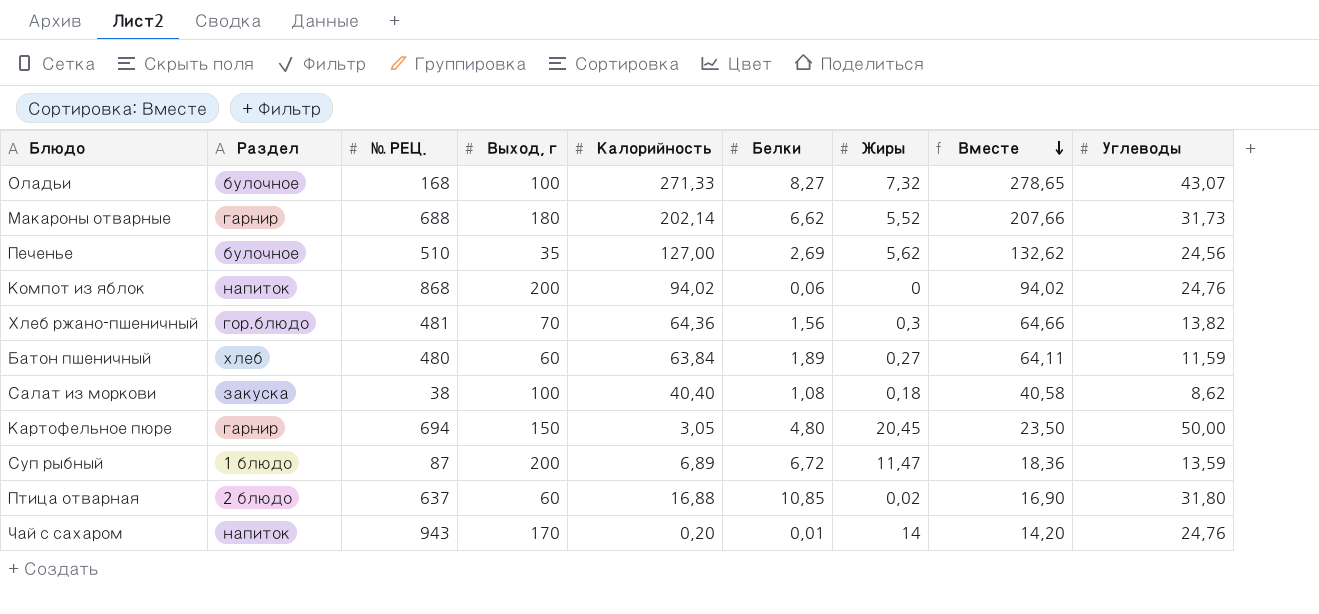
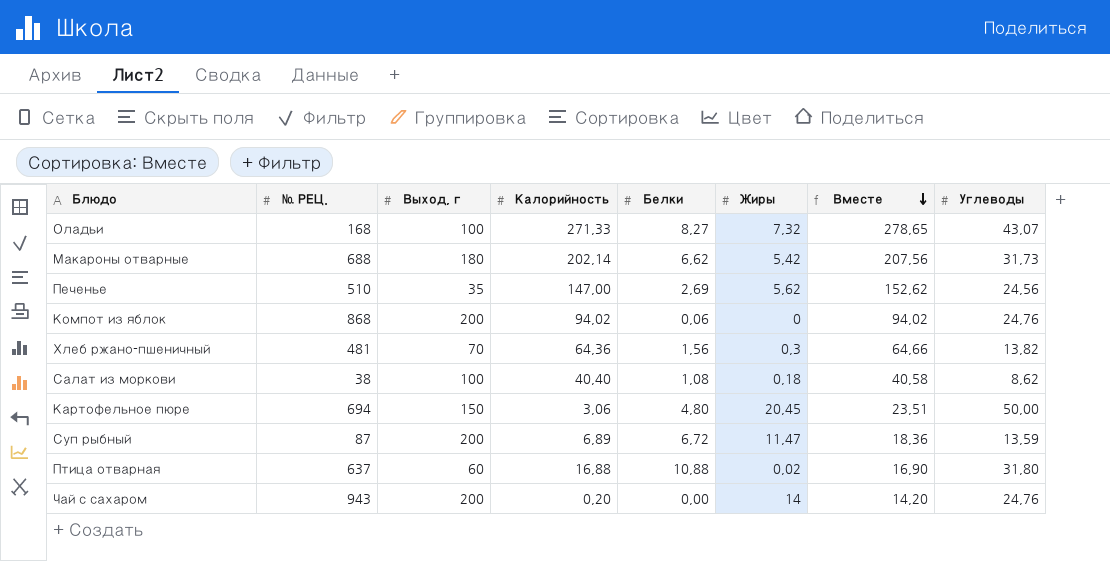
column Раздел | position: 2 -> none
row Батон пшеничный: хлеб | 480 | 60 | 63,84 | 1,89 | 0,27 | 64,11 | 11,59 -> none
Макароны отварные | Жиры: 5,52 -> 5,42
Макароны отварные | Вместе: 207,66 -> 207,56
Печенье | Калорийность: 127,00 -> 147,00
Печенье | Вместе: 132,62 -> 152,62
Картофельное пюре | Калорийность: 3,05 -> 3,06
Картофельное пюре | Вместе: 23,50 -> 23,51
Птица отварная | Белки: 10,85 -> 10,88
Чай с сахаром | Выход, г: 170 -> 200
Чай с сахаром | Белки: 0,01 -> 0,00

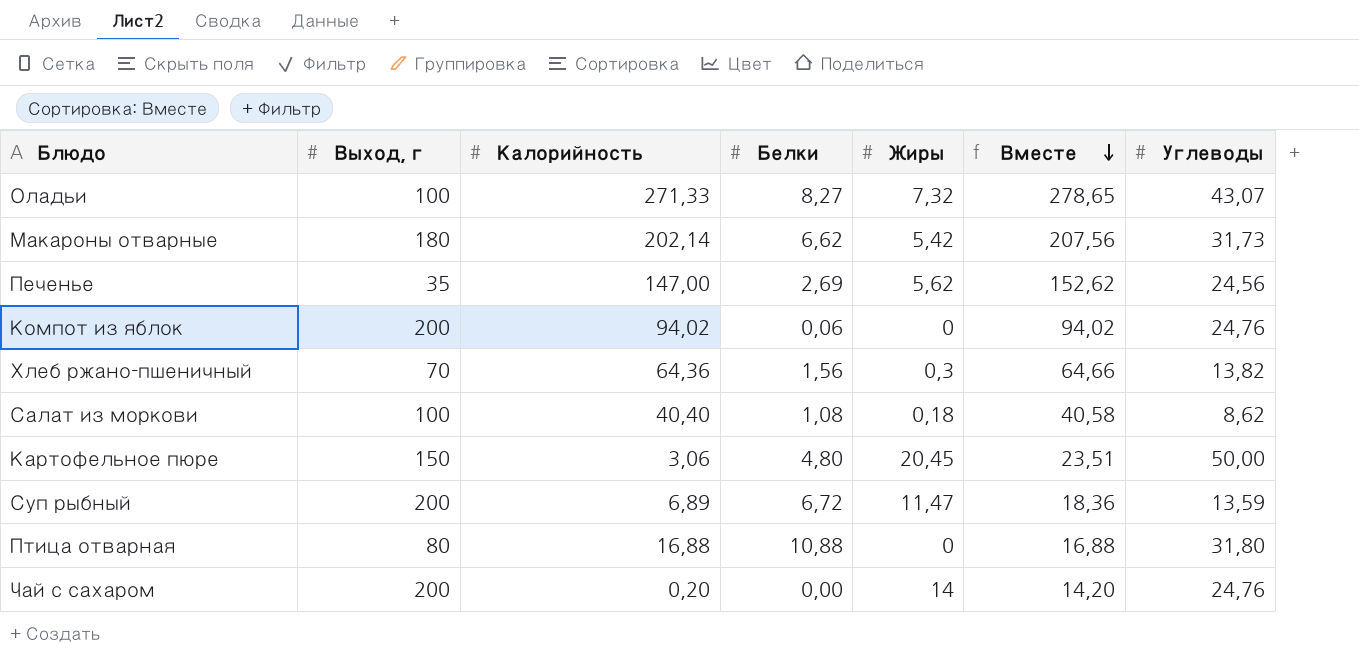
column № РЕЦ. | position: 2 -> none
Птица отварная | Выход, г: 60 -> 80
Птица отварная | Жиры: 0,02 -> 0
Птица отварная | Вместе: 16,90 -> 16,88

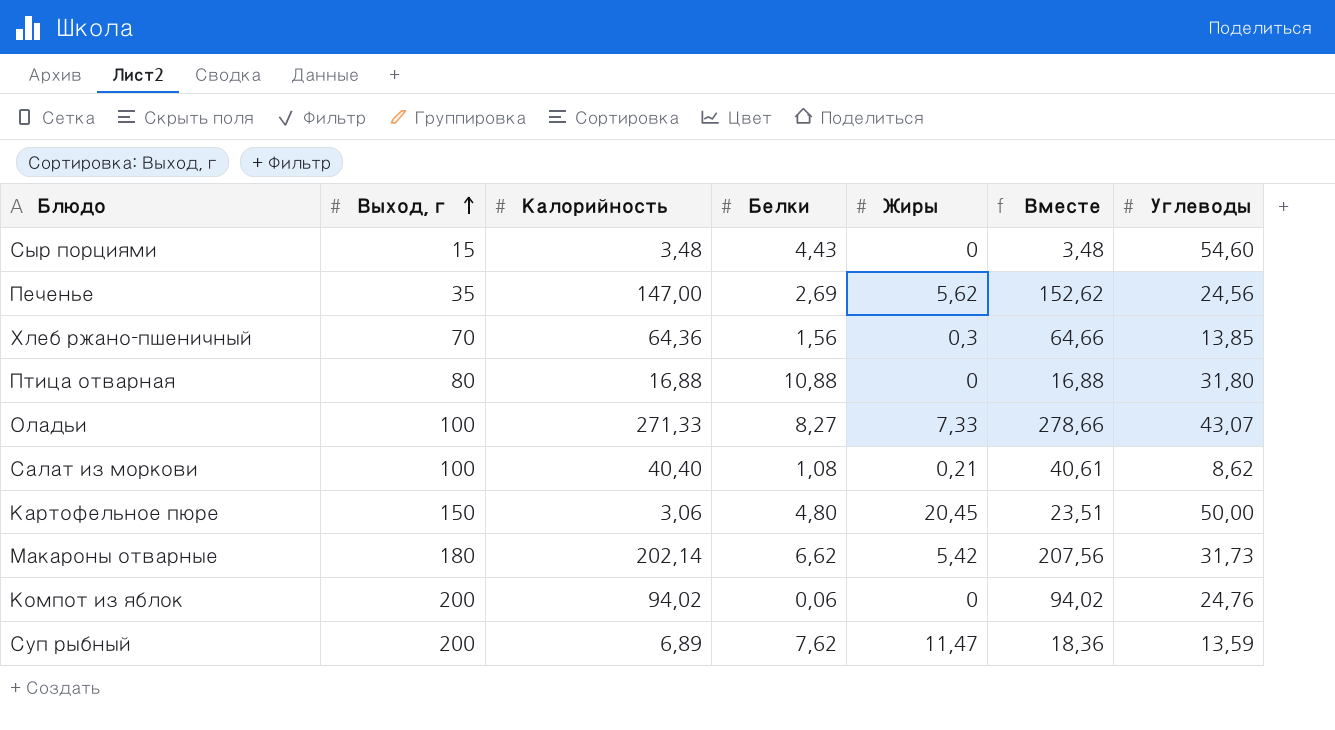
row order: Вместе descending -> Выход, г ascending
row Чай с сахаром: 200 | 0,20 | 0,00 | 14 | 14,20 | 24,76 -> none
row Сыр порциями: none -> 15 | 3,48 | 4,43 | 0 | 3,48 | 54,60
Хлеб ржано-пшеничный | Углеводы: 13,82 -> 13,85
Оладьи | Жиры: 7,32 -> 7,33
Оладьи | Вместе: 278,65 -> 278,66
Салат из моркови | Жиры: 0,18 -> 0,21
Салат из моркови | Вместе: 40,58 -> 40,61
Суп рыбный | Белки: 6,72 -> 7,62

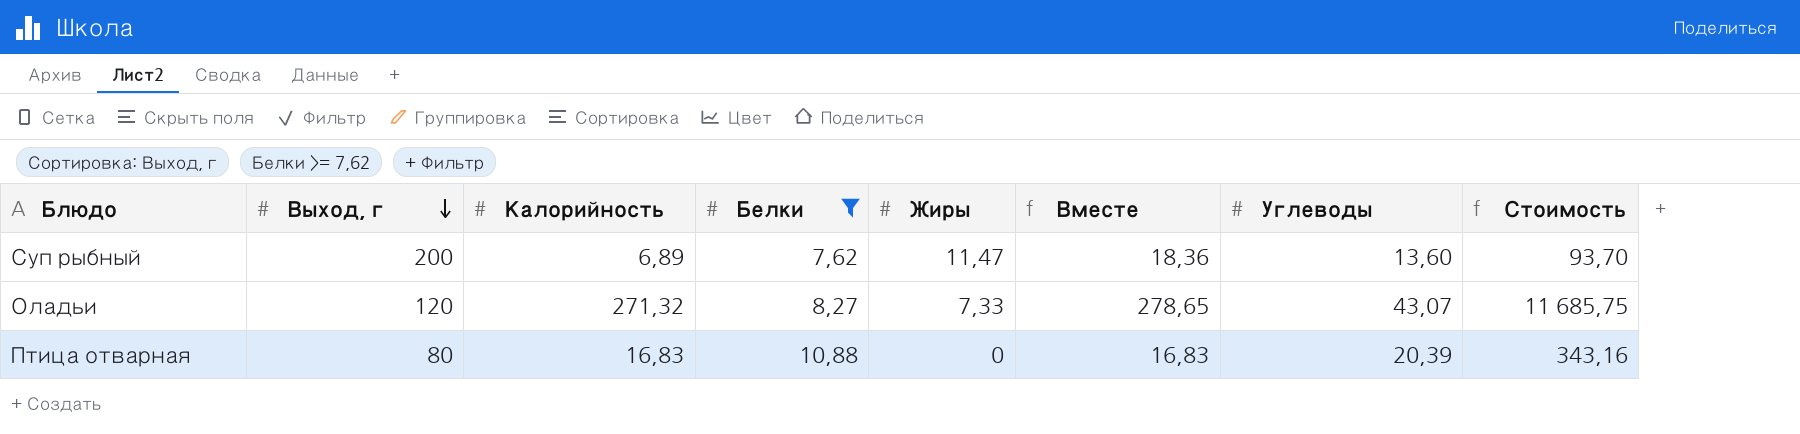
filter: none -> Белки >= 7,62
row order: Выход, г ascending -> Выход, г descending
column Стоимость | formula: none -> [Калорийность] * [Углеводы]
Суп рыбный | Углеводы: 13,59 -> 13,60
Оладьи | Выход, г: 100 -> 120
Оладьи | Калорийность: 271,33 -> 271,32
Оладьи | Вместе: 278,66 -> 278,65
Птица отварная | Калорийность: 16,88 -> 16,83
Птица отварная | Вместе: 16,88 -> 16,83
Птица отварная | Углеводы: 31,80 -> 20,39

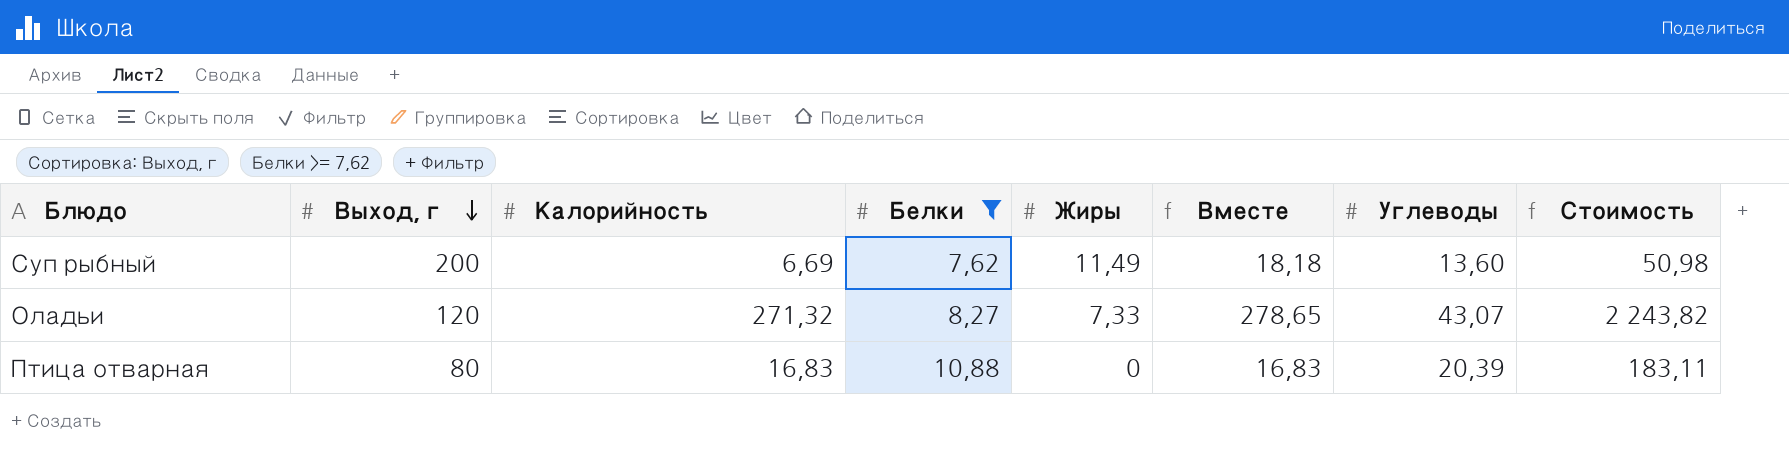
column Стоимость | formula: [Калорийность] * [Углеводы] -> [Калорийность] * [Белки]
Суп рыбный | Калорийность: 6,89 -> 6,69
Суп рыбный | Жиры: 11,47 -> 11,49
Суп рыбный | Вместе: 18,36 -> 18,18

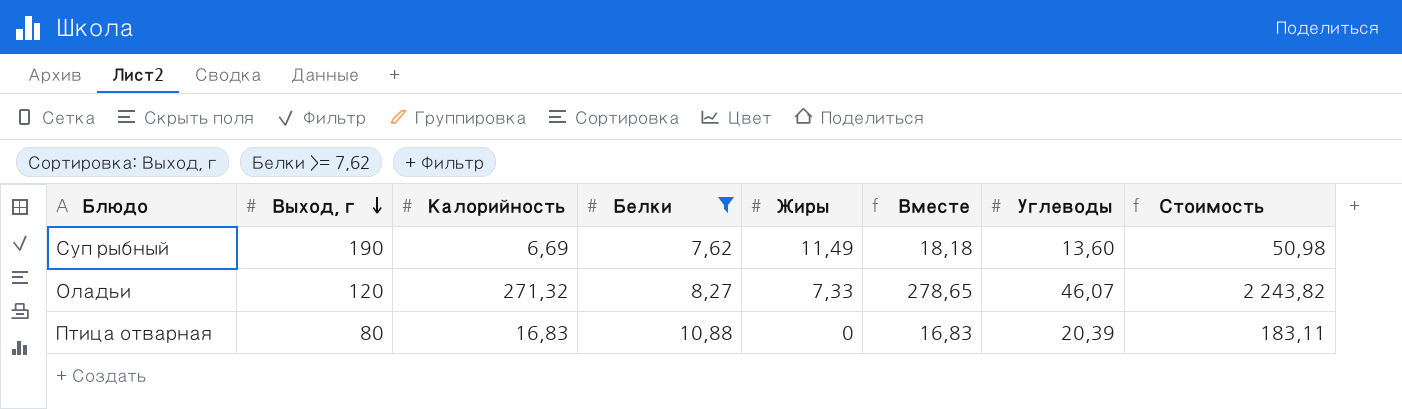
Суп рыбный | Выход, г: 200 -> 190
Оладьи | Углеводы: 43,07 -> 46,07

